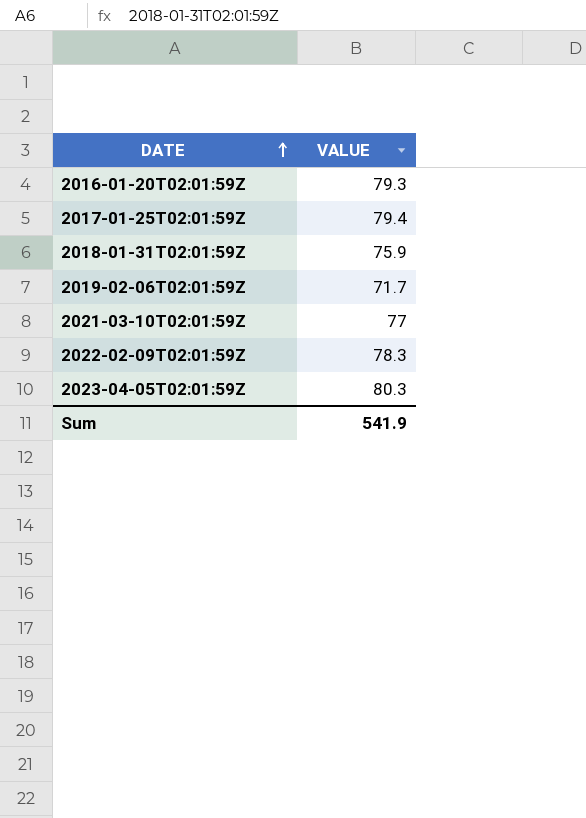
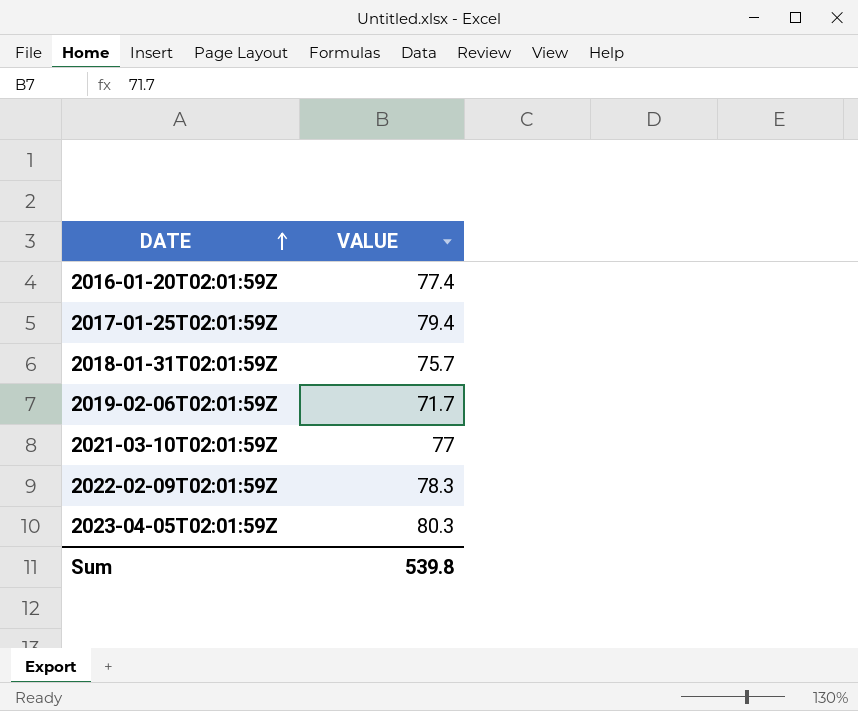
2016-01-20T02:01:59Z | VALUE: 79.3 -> 77.4
2018-01-31T02:01:59Z | VALUE: 75.9 -> 75.7
Sum | VALUE: 541.9 -> 539.8

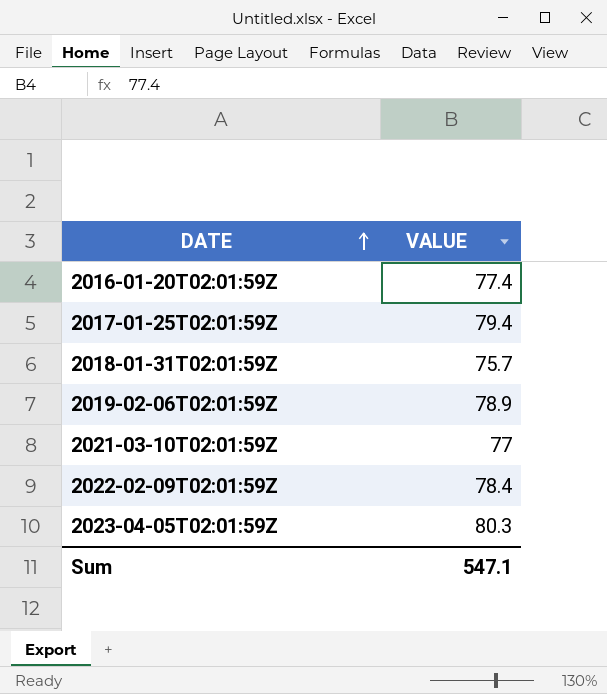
2019-02-06T02:01:59Z | VALUE: 71.7 -> 78.9
2022-02-09T02:01:59Z | VALUE: 78.3 -> 78.4
Sum | VALUE: 539.8 -> 547.1

